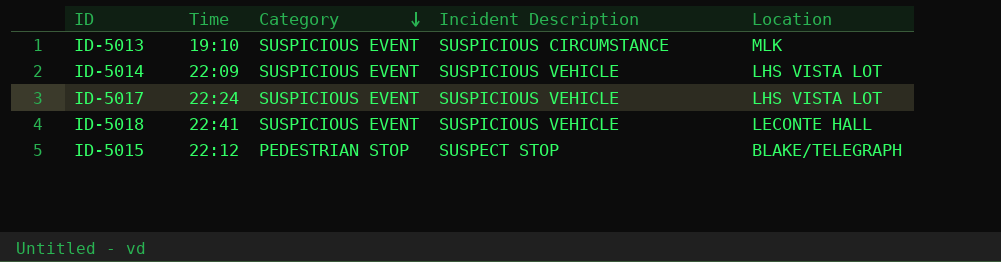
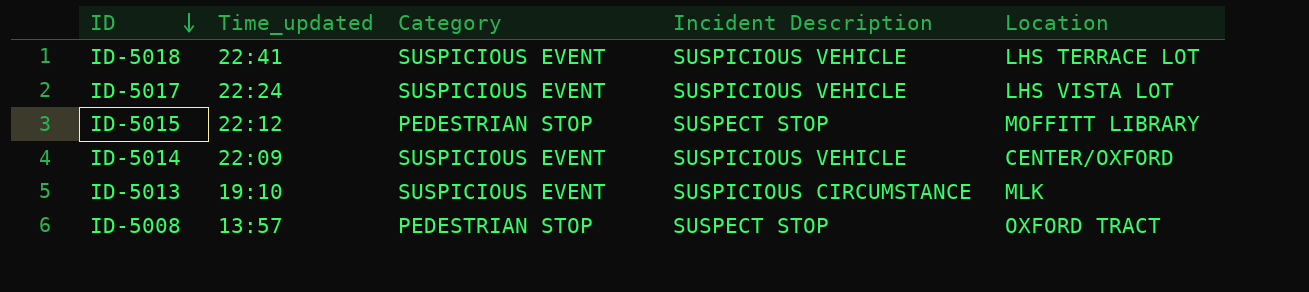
row order: Category descending -> ID descending
column name: Time -> Time_updated
ID-5018 | Location: LECONTE HALL -> LHS TERRACE LOT
ID-5015 | Location: BLAKE/TELEGRAPH -> MOFFITT LIBRARY
ID-5014 | Location: LHS VISTA LOT -> CENTER/OXFORD
row ID-5008: none -> 13:57 | PEDESTRIAN STOP | SUSPECT STOP | OXFORD TRACT

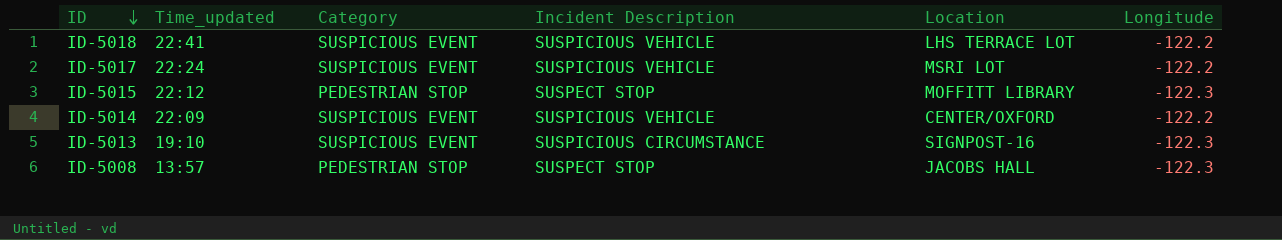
column Longitude | position: none -> 6
ID-5017 | Location: LHS VISTA LOT -> MSRI LOT
ID-5013 | Location: MLK -> SIGNPOST-16
ID-5008 | Location: OXFORD TRACT -> JACOBS HALL

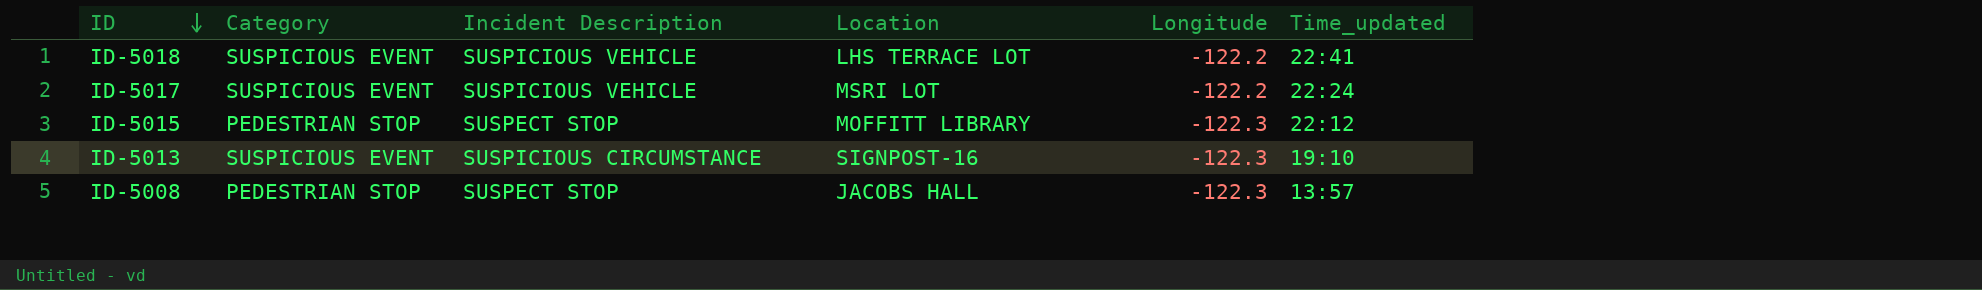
column Time_updated | position: 2 -> 6
row ID-5014: 22:09 | SUSPICIOUS EVENT | SUSPICIOUS VEHICLE | CENTER/OXFORD | -122.2 -> none

